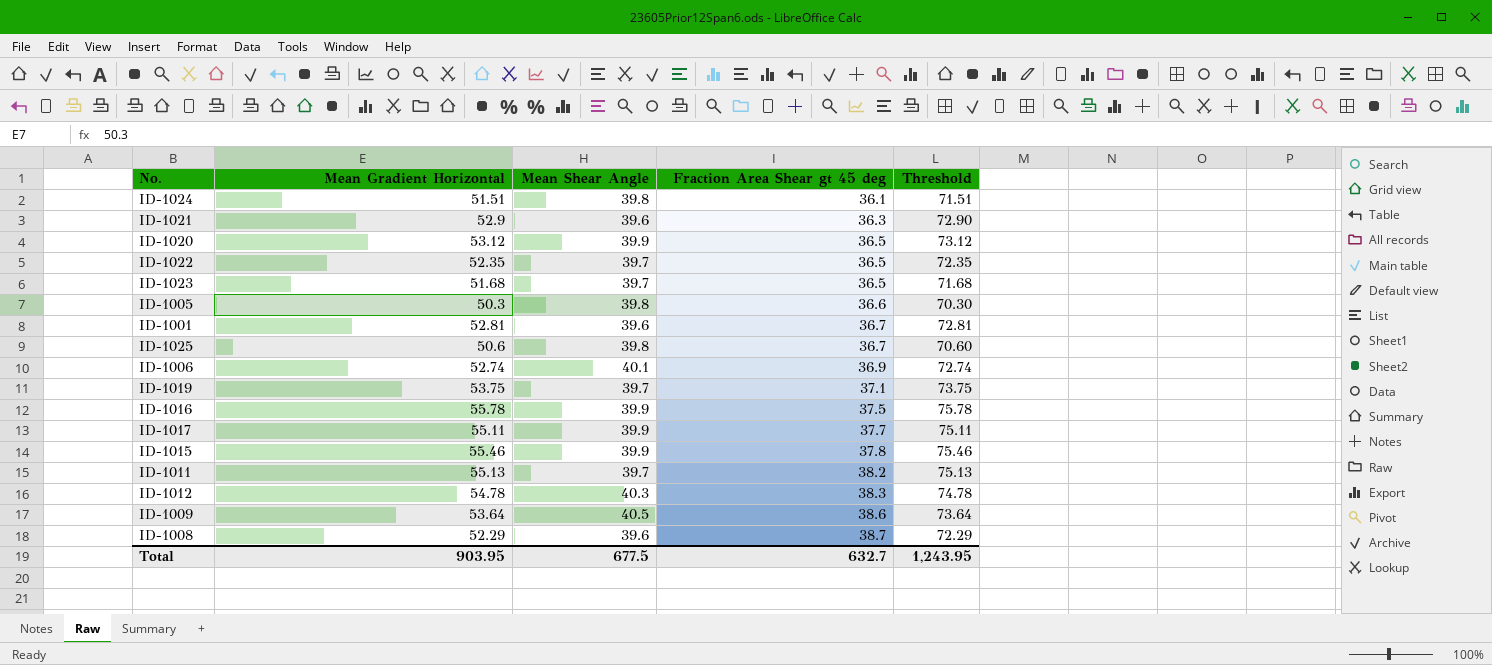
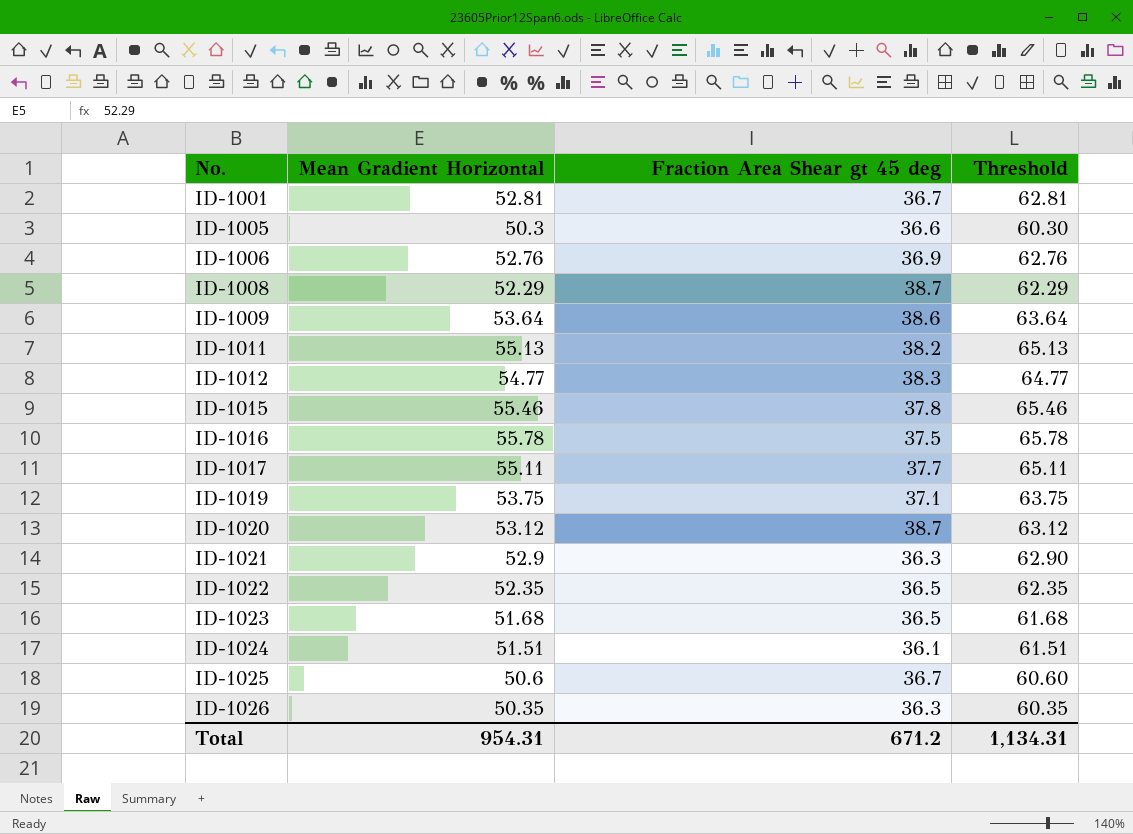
row order: Fraction Area Shear gt 45 deg ascending -> No. ascending
column Mean Shear Angle | position: 3 -> none
column Threshold | formula: [Mean Gradient Horizontal] + 20 -> [Mean Gradient Horizontal] + 10
ID-1006 | Mean Gradient Horizontal: 52.74 -> 52.76
ID-1012 | Mean Gradient Horizontal: 54.78 -> 54.77
ID-1020 | Fraction Area Shear gt 45 deg: 36.5 -> 38.7
row ID-1026: none -> 50.35 | 36.3 | 60.35
Total | Mean Gradient Horizontal: 903.95 -> 954.31
Total | Fraction Area Shear gt 45 deg: 632.7 -> 671.2
Total | Threshold: 1,243.95 -> 1,134.31

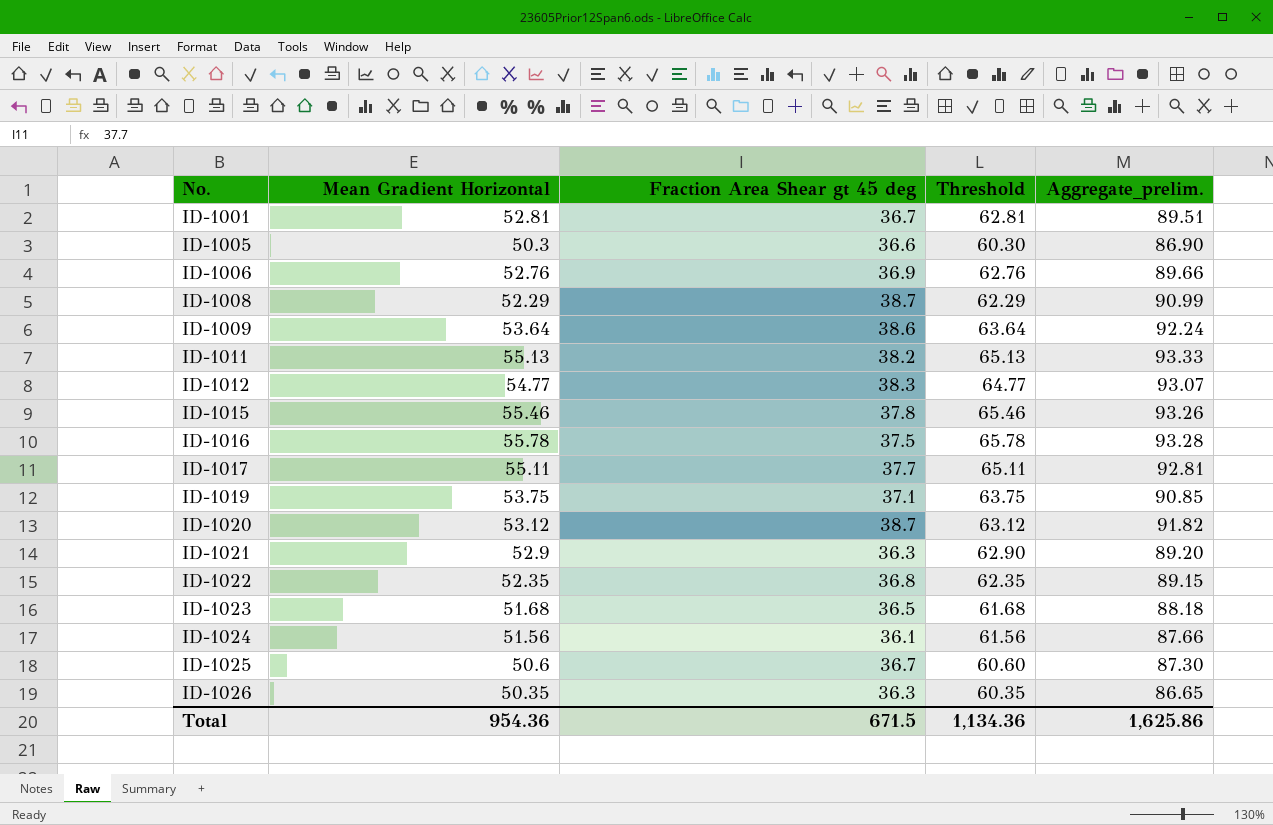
column Aggregate_prelim. | formula: none -> [Mean Gradient Horizontal] + [Fraction Area Shear gt 45 deg]
ID-1022 | Fraction Area Shear gt 45 deg: 36.5 -> 36.8
ID-1024 | Mean Gradient Horizontal: 51.51 -> 51.56
ID-1024 | Threshold: 61.51 -> 61.56
Total | Mean Gradient Horizontal: 954.31 -> 954.36
Total | Fraction Area Shear gt 45 deg: 671.2 -> 671.5
Total | Threshold: 1,134.31 -> 1,134.36

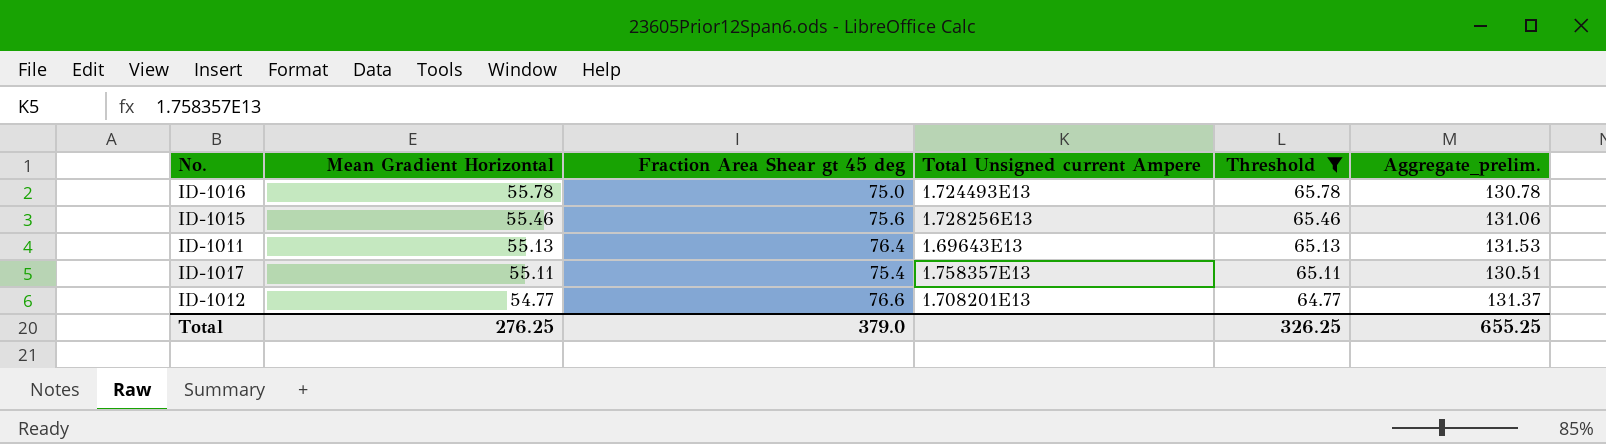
filter: none -> Threshold >= 64.77
row order: No. ascending -> Mean Gradient Horizontal descending
column Total Unsigned current Ampere | position: none -> 4
ID-1016 | Fraction Area Shear gt 45 deg: 37.5 -> 75.0
ID-1016 | Aggregate_prelim.: 93.28 -> 130.78
ID-1015 | Fraction Area Shear gt 45 deg: 37.8 -> 75.6
ID-1015 | Aggregate_prelim.: 93.26 -> 131.06
ID-1011 | Fraction Area Shear gt 45 deg: 38.2 -> 76.4
ID-1011 | Aggregate_prelim.: 93.33 -> 131.53
ID-1017 | Fraction Area Shear gt 45 deg: 37.7 -> 75.4
ID-1017 | Aggregate_prelim.: 92.81 -> 130.51
ID-1012 | Fraction Area Shear gt 45 deg: 38.3 -> 76.6
ID-1012 | Aggregate_prelim.: 93.07 -> 131.37
Total | Mean Gradient Horizontal: 954.36 -> 276.25
Total | Fraction Area Shear gt 45 deg: 671.5 -> 379.0
Total | Threshold: 1,134.36 -> 326.25
Total | Aggregate_prelim.: 1,625.86 -> 655.25

